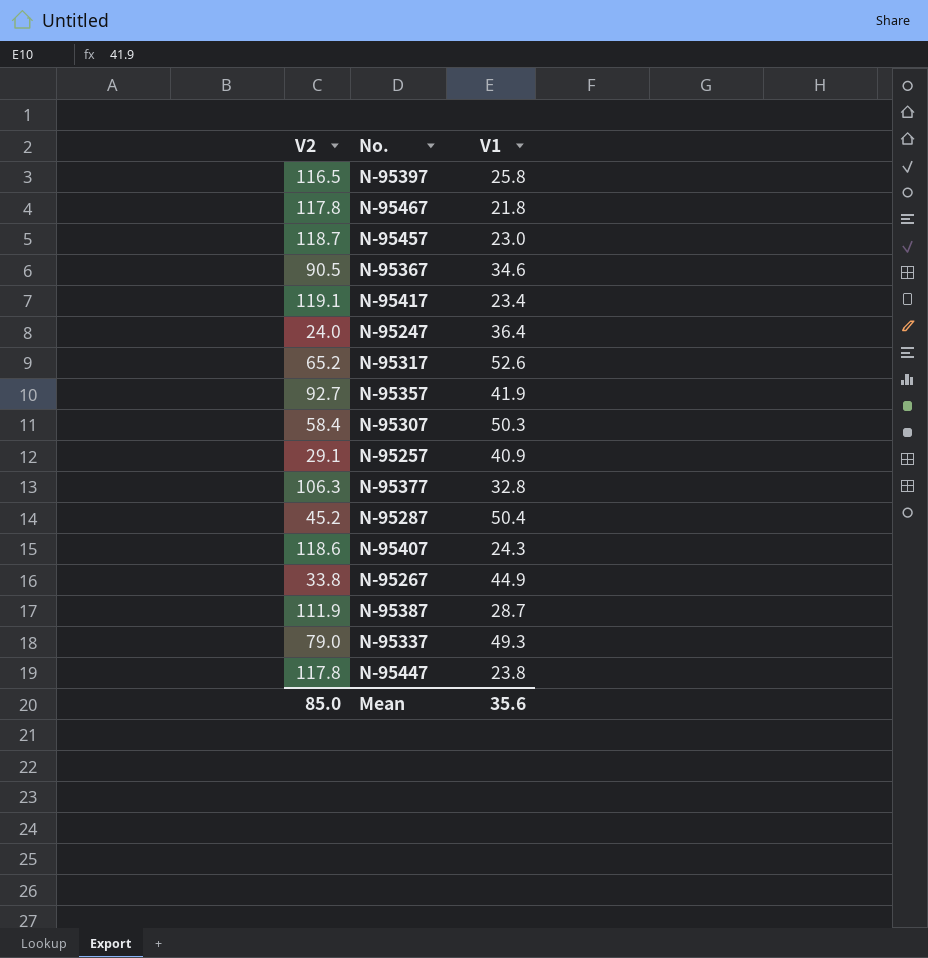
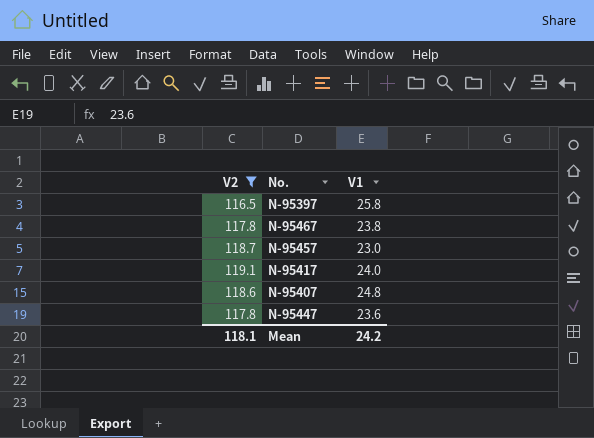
filter: none -> V2 >= 116.5
N-95467 | V1: 21.8 -> 23.8
N-95417 | V1: 23.4 -> 24.0
N-95407 | V1: 24.3 -> 24.8
N-95447 | V1: 23.8 -> 23.6
Mean | V2: 85.0 -> 118.1
Mean | V1: 35.6 -> 24.2

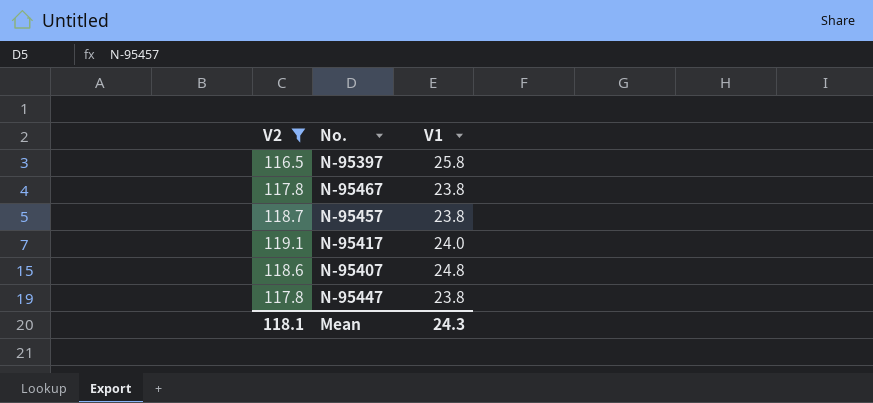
N-95457 | V1: 23.0 -> 23.8
N-95447 | V1: 23.6 -> 23.8
Mean | V1: 24.2 -> 24.3

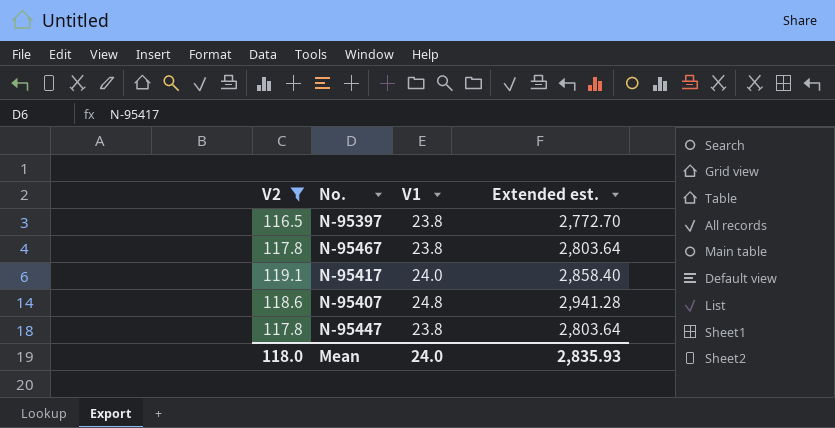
column Extended est. | formula: none -> [V2] * [V1]
row N-95457: 118.7 | 23.8 -> none
N-95397 | V1: 25.8 -> 23.8
Mean | V2: 118.1 -> 118.0
Mean | V1: 24.3 -> 24.0

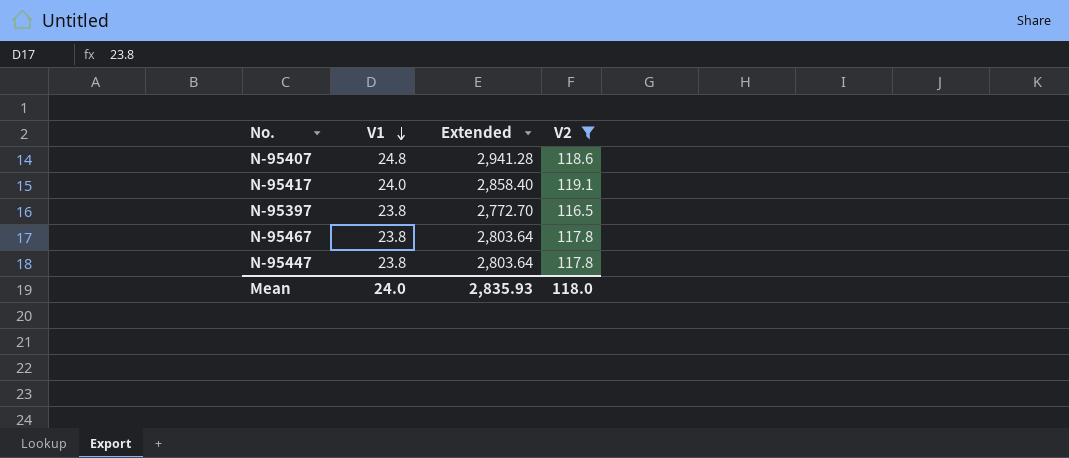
row order: none -> V1 descending
column name: Extended est. -> Extended
column V2 | position: 1 -> 4

